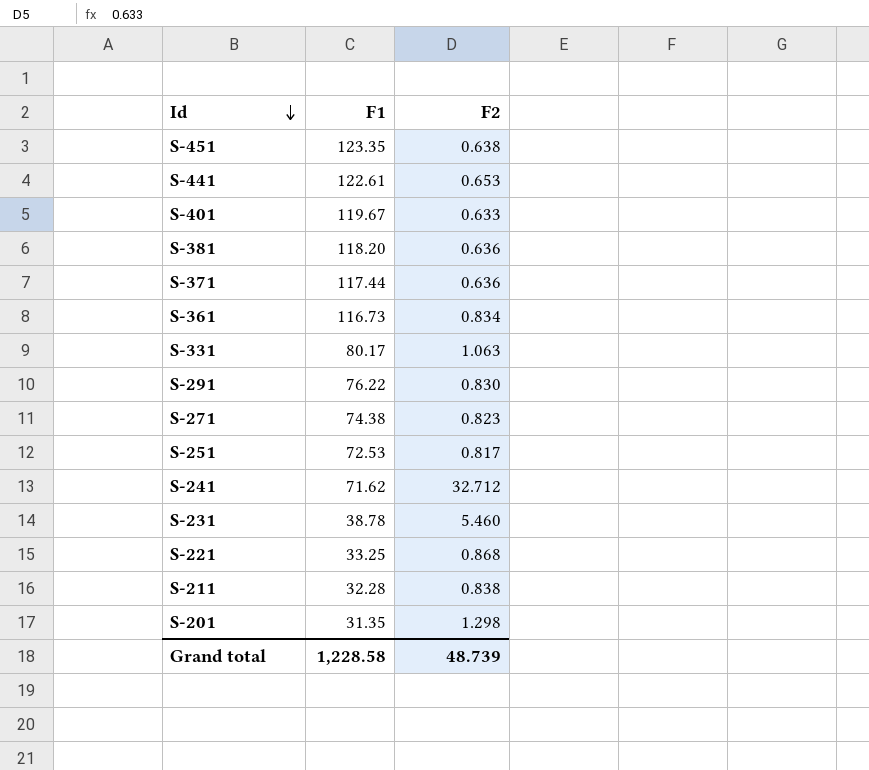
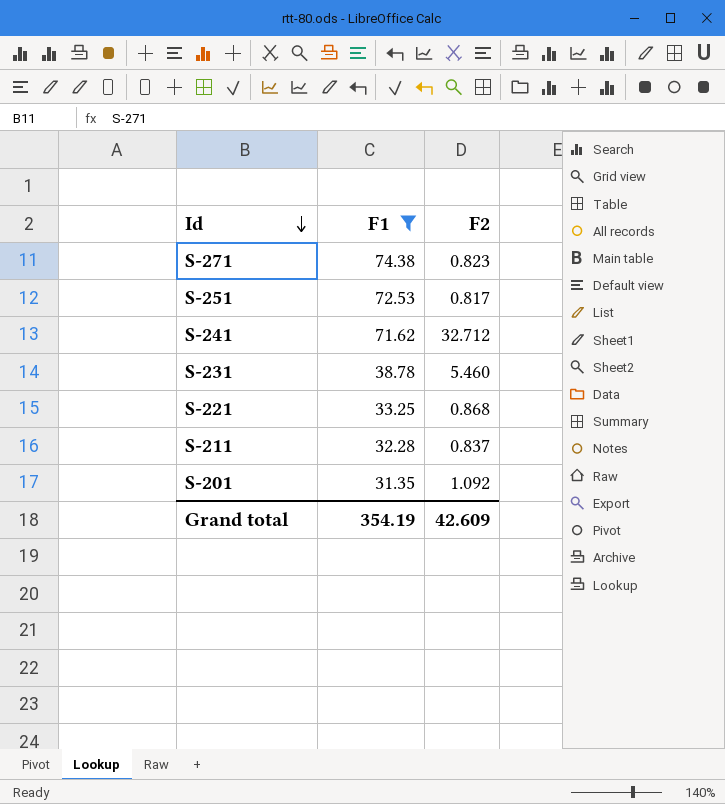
filter: none -> F1 <= 74.38
S-211 | F2: 0.838 -> 0.837
S-201 | F2: 1.298 -> 1.092
Grand total | F1: 1,228.58 -> 354.19
Grand total | F2: 48.739 -> 42.609

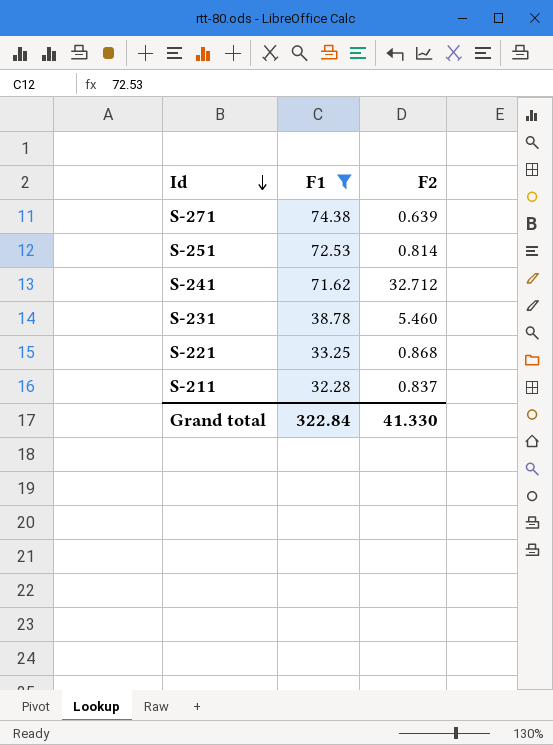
row S-201: 31.35 | 1.092 -> none
S-271 | F2: 0.823 -> 0.639
S-251 | F2: 0.817 -> 0.814
Grand total | F1: 354.19 -> 322.84
Grand total | F2: 42.609 -> 41.330

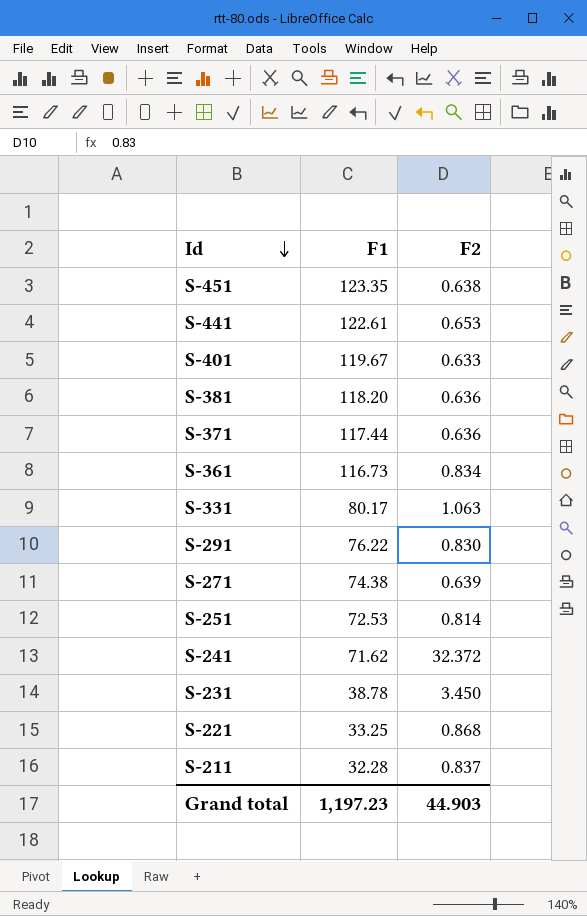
filter: F1 <= 74.38 -> none
S-241 | F2: 32.712 -> 32.372
S-231 | F2: 5.460 -> 3.450
Grand total | F1: 322.84 -> 1,197.23
Grand total | F2: 41.330 -> 44.903

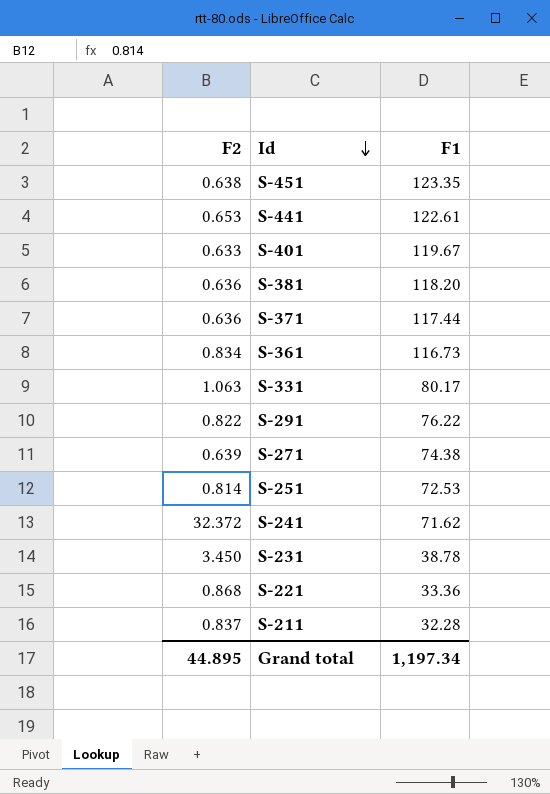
column F2 | position: 3 -> 1
S-291 | F2: 0.830 -> 0.822
S-221 | F1: 33.25 -> 33.36
Grand total | F2: 44.903 -> 44.895
Grand total | F1: 1,197.23 -> 1,197.34

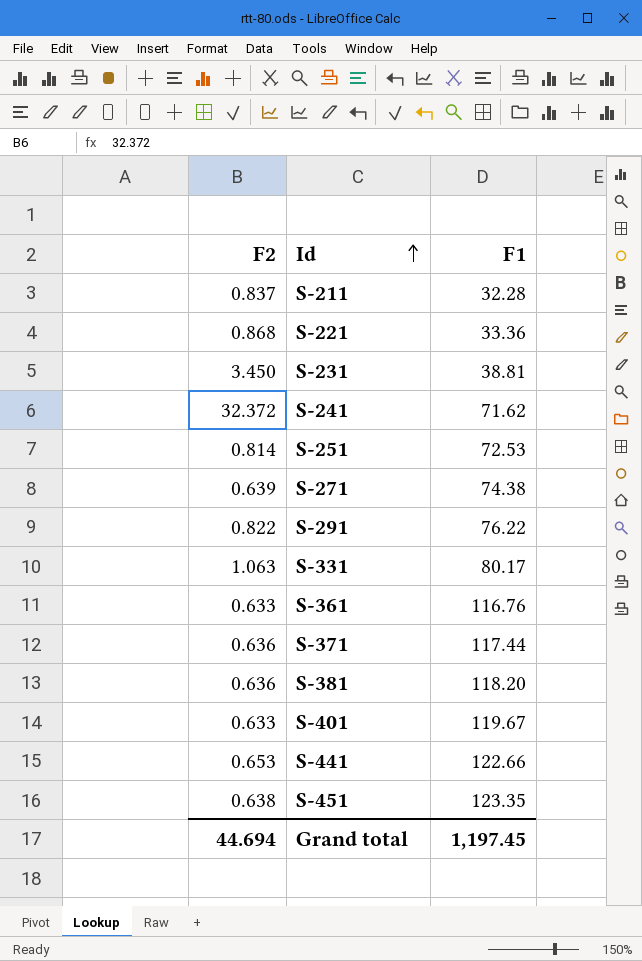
row order: Id descending -> Id ascending
S-231 | F1: 38.78 -> 38.81
S-361 | F2: 0.834 -> 0.633
S-361 | F1: 116.73 -> 116.76
S-441 | F1: 122.61 -> 122.66
Grand total | F2: 44.895 -> 44.694
Grand total | F1: 1,197.34 -> 1,197.45

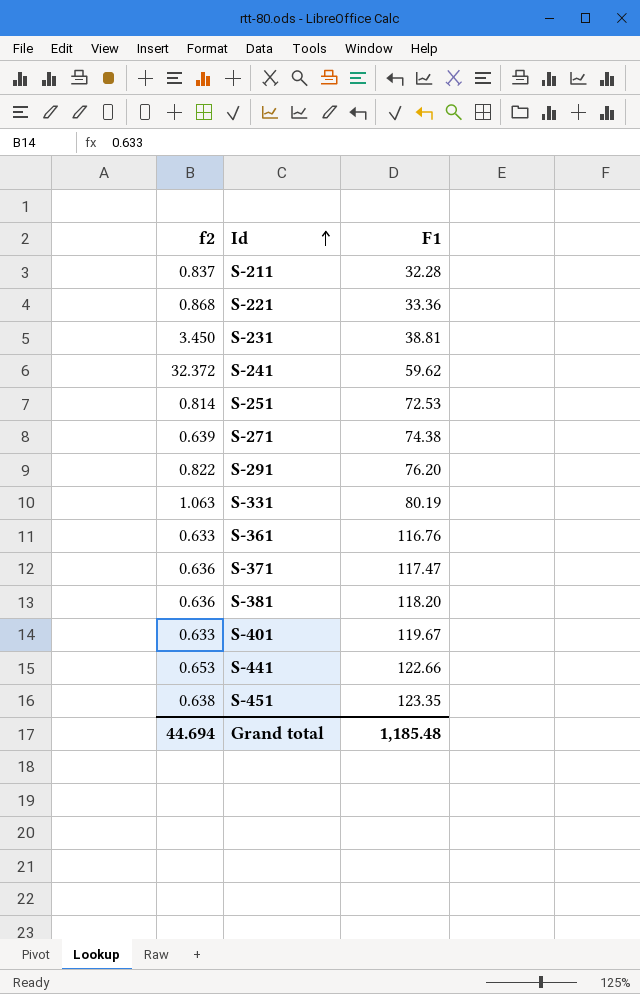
column name: F2 -> f2
S-241 | F1: 71.62 -> 59.62
S-291 | F1: 76.22 -> 76.20
S-331 | F1: 80.17 -> 80.19
S-371 | F1: 117.44 -> 117.47
Grand total | F1: 1,197.45 -> 1,185.48

